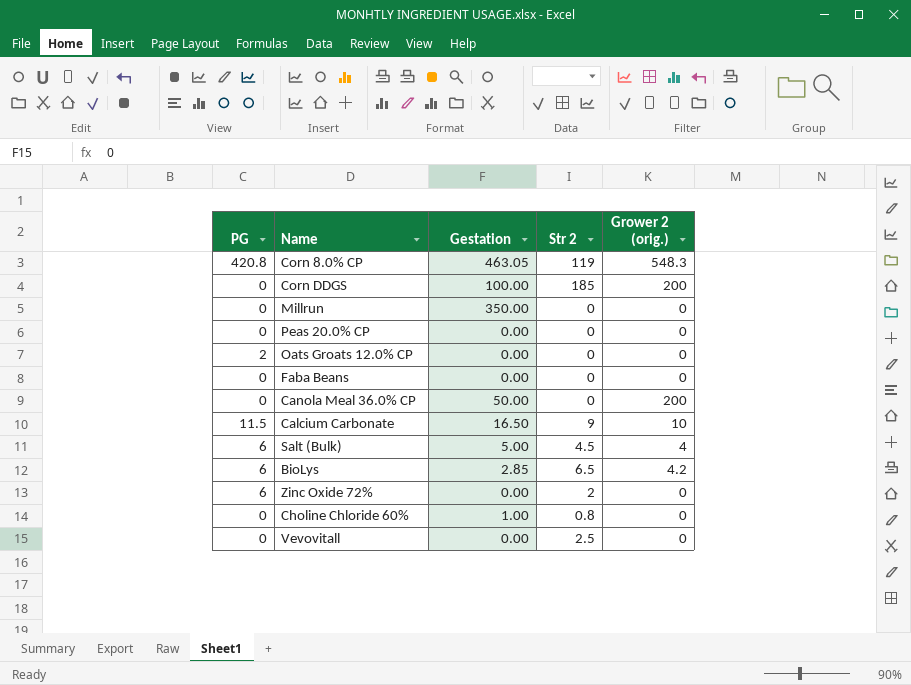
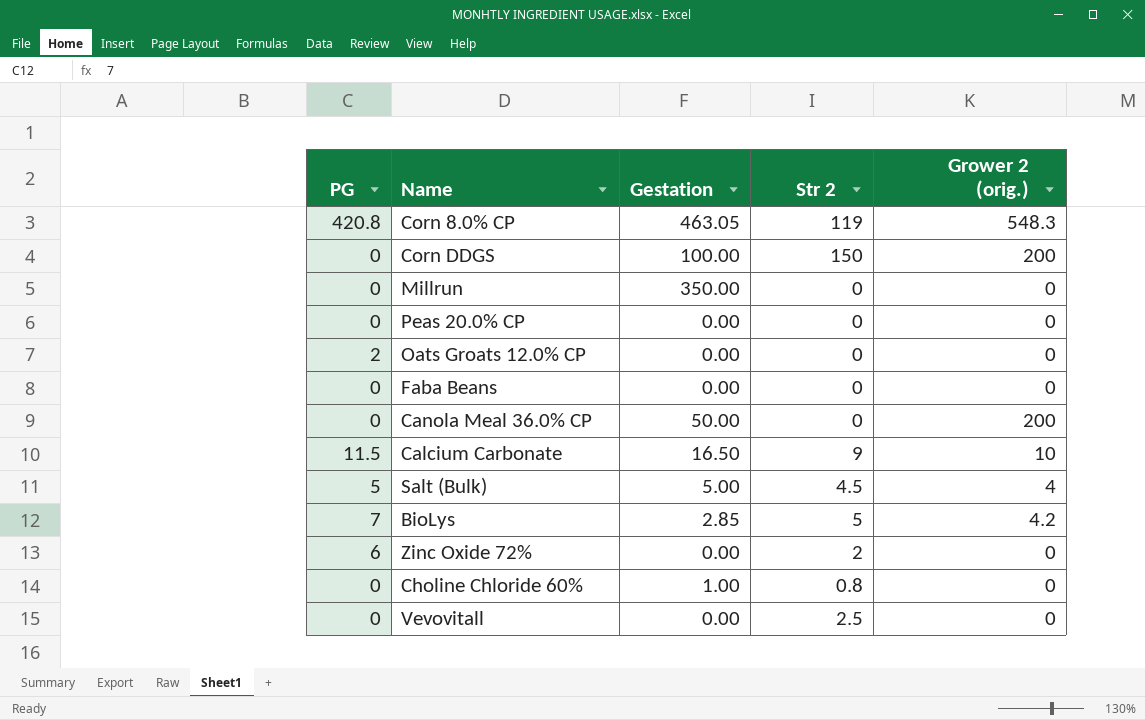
Corn DDGS | Str 2: 185 -> 150
Salt (Bulk) | PG: 6 -> 5
BioLys | PG: 6 -> 7
BioLys | Str 2: 6.5 -> 5

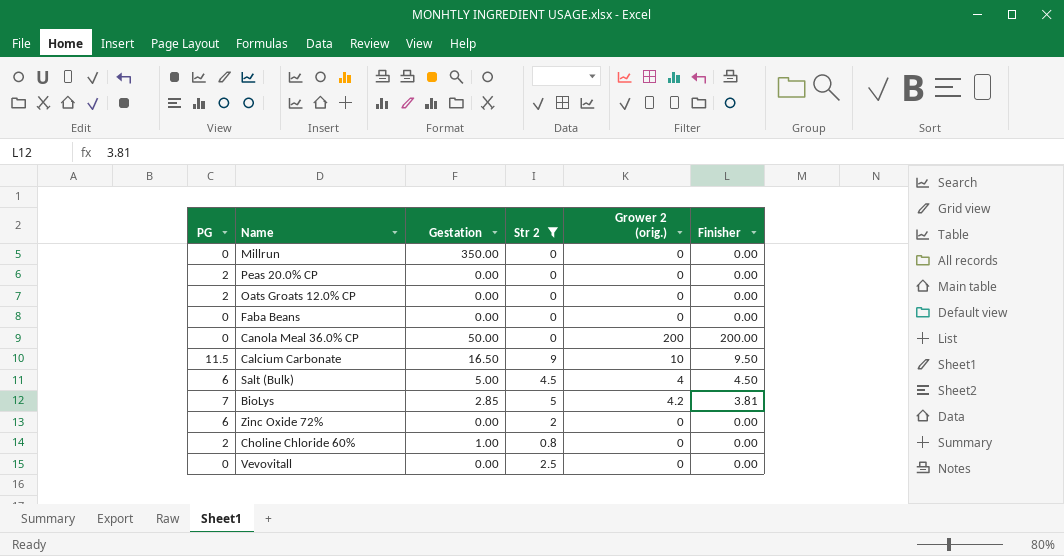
filter: none -> Str 2 <= 9
column Finisher | position: none -> 6
Peas 20.0% CP | PG: 0 -> 2
Salt (Bulk) | PG: 5 -> 6
Choline Chloride 60% | PG: 0 -> 2

